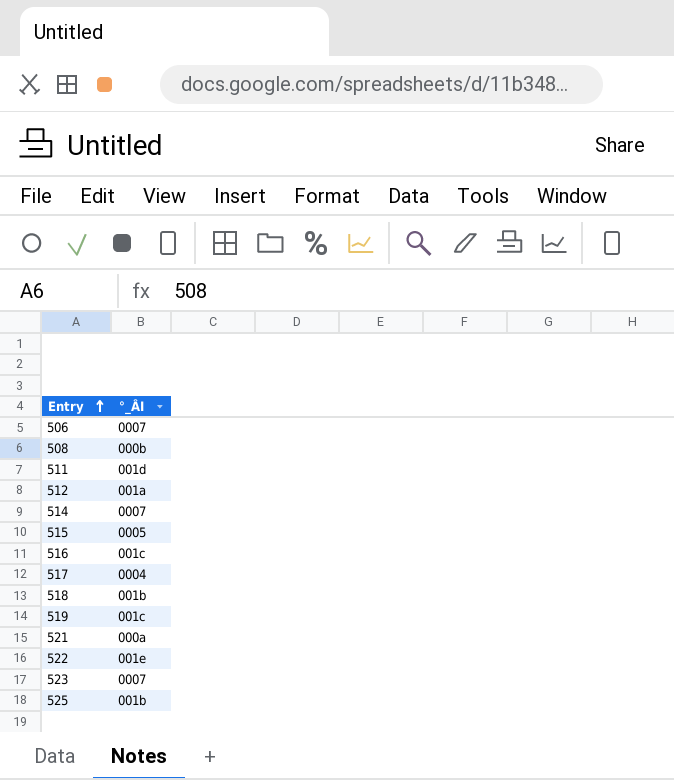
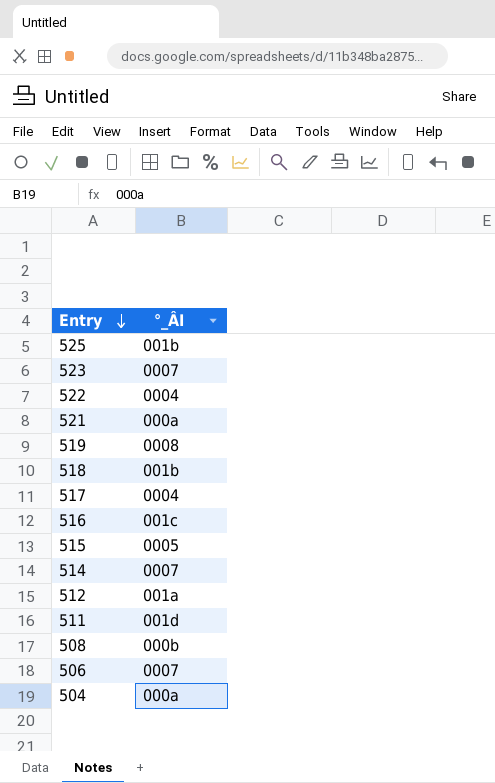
row order: Entry ascending -> Entry descending
522 | °_ÂI: 001e -> 0004
519 | °_ÂI: 001c -> 0008
row 504: none -> 000a

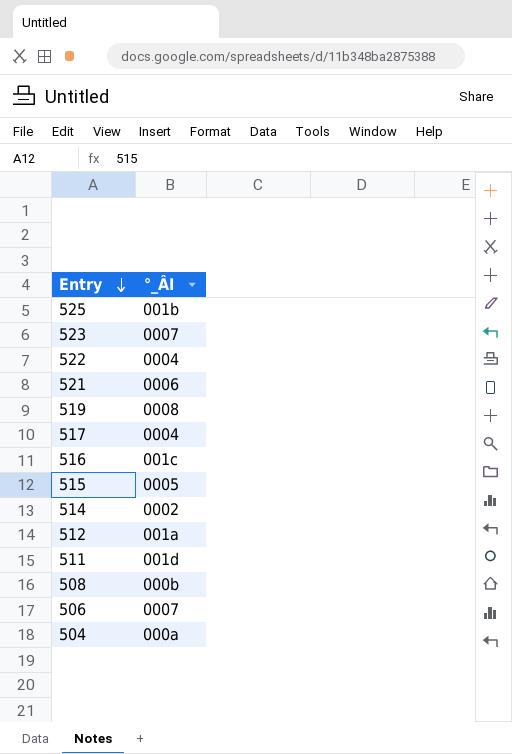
row 518: 001b -> none
521 | °_ÂI: 000a -> 0006
514 | °_ÂI: 0007 -> 0002

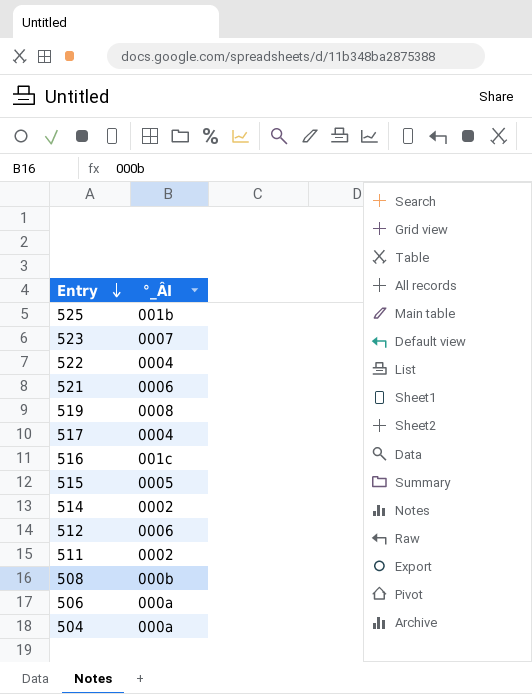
512 | °_ÂI: 001a -> 0006
511 | °_ÂI: 001d -> 0002
506 | °_ÂI: 0007 -> 000a

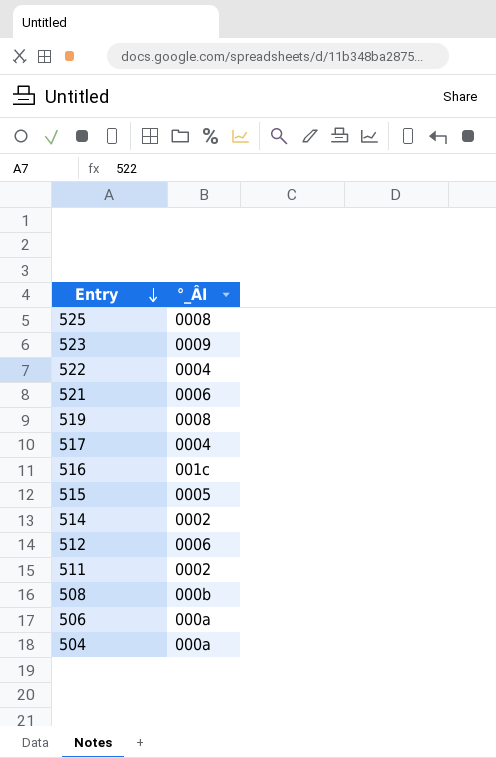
525 | °_ÂI: 001b -> 0008
523 | °_ÂI: 0007 -> 0009

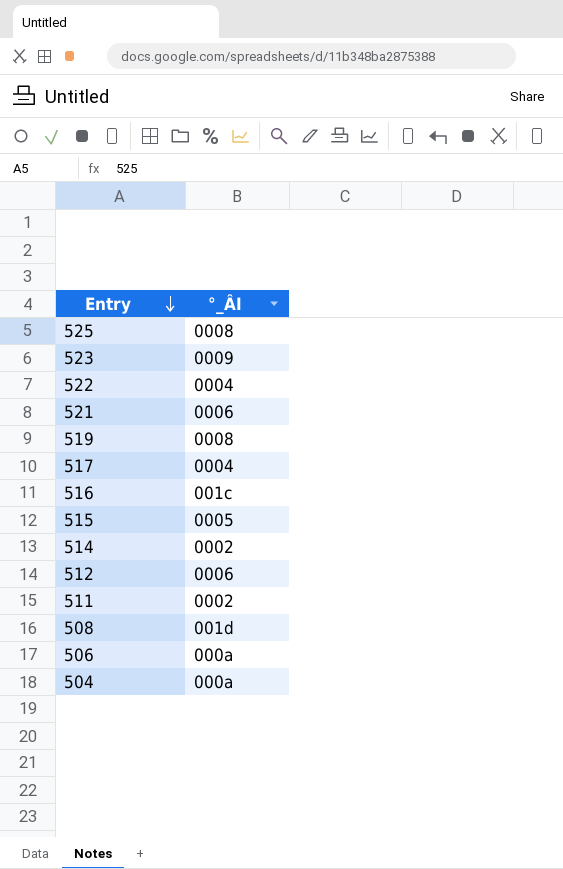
508 | °_ÂI: 000b -> 001d

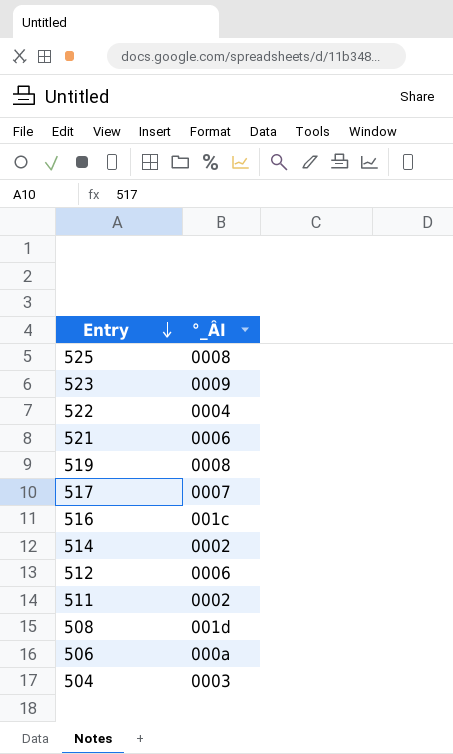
row 515: 0005 -> none
517 | °_ÂI: 0004 -> 0007
504 | °_ÂI: 000a -> 0003

